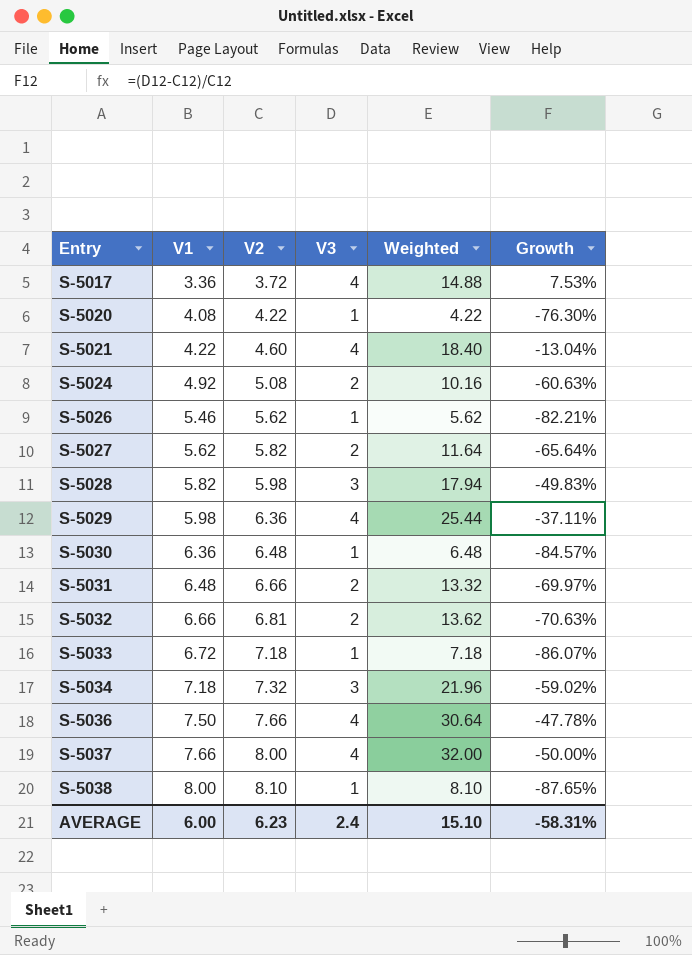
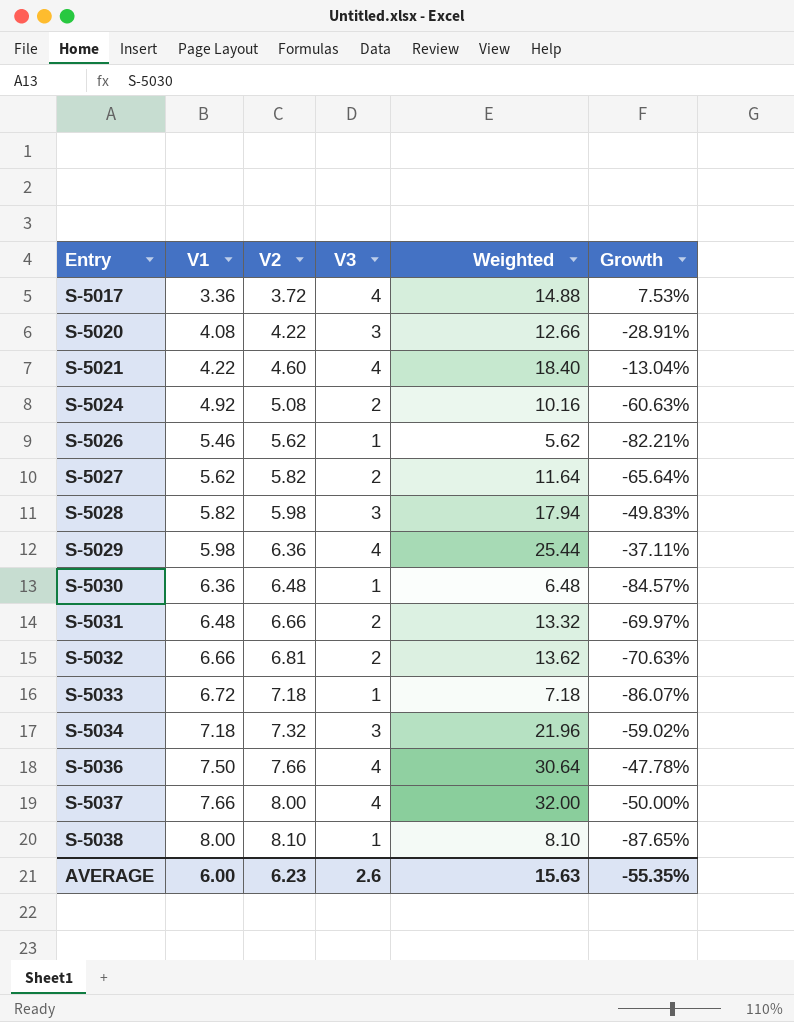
S-5020 | V3: 1 -> 3
S-5020 | Weighted: 4.22 -> 12.66
S-5020 | Growth: -76.30% -> -28.91%
AVERAGE | V3: 2.4 -> 2.6
AVERAGE | Weighted: 15.10 -> 15.63
AVERAGE | Growth: -58.31% -> -55.35%

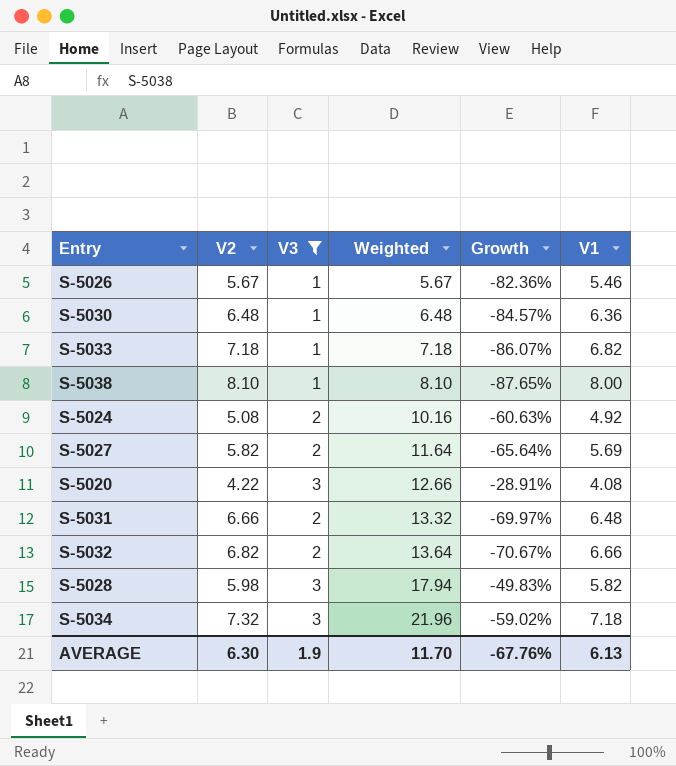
filter: none -> V3 != 4
row order: Entry ascending -> Weighted ascending
column V1 | position: 2 -> 6
S-5026 | V2: 5.62 -> 5.67
S-5026 | Weighted: 5.62 -> 5.67
S-5026 | Growth: -82.21% -> -82.36%
S-5033 | V1: 6.72 -> 6.82
S-5027 | V1: 5.62 -> 5.69
S-5032 | V2: 6.81 -> 6.82
S-5032 | Weighted: 13.62 -> 13.64
S-5032 | Growth: -70.63% -> -70.67%
AVERAGE | V2: 6.23 -> 6.30
AVERAGE | V3: 2.6 -> 1.9
AVERAGE | Weighted: 15.63 -> 11.70
AVERAGE | Growth: -55.35% -> -67.76%
AVERAGE | V1: 6.00 -> 6.13

